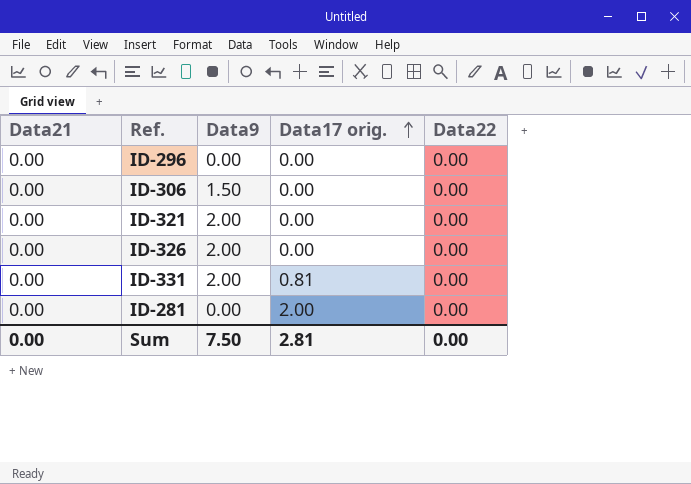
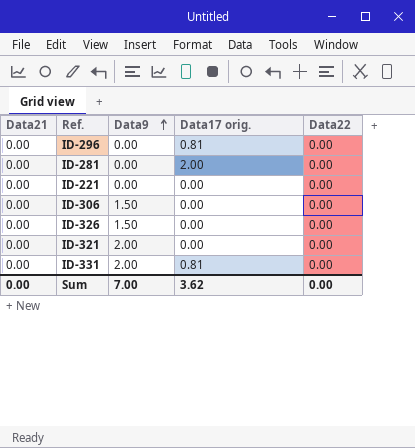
row order: Data17 orig. ascending -> Data9 ascending
ID-296 | Data17 orig.: 0.00 -> 0.81
row ID-221: none -> 0.00 | 0.00 | 0.00 | 0.00
ID-326 | Data9: 2.00 -> 1.50
Sum | Data9: 7.50 -> 7.00
Sum | Data17 orig.: 2.81 -> 3.62

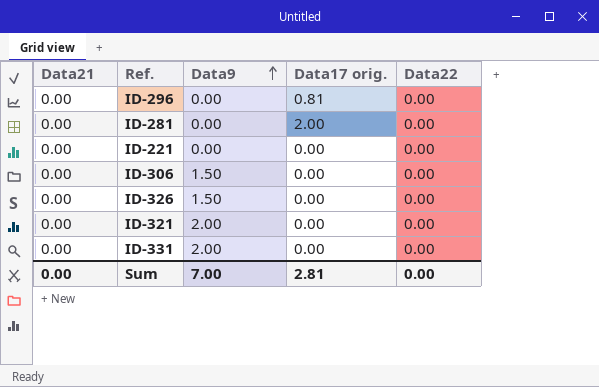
ID-331 | Data17 orig.: 0.81 -> 0.00
Sum | Data17 orig.: 3.62 -> 2.81

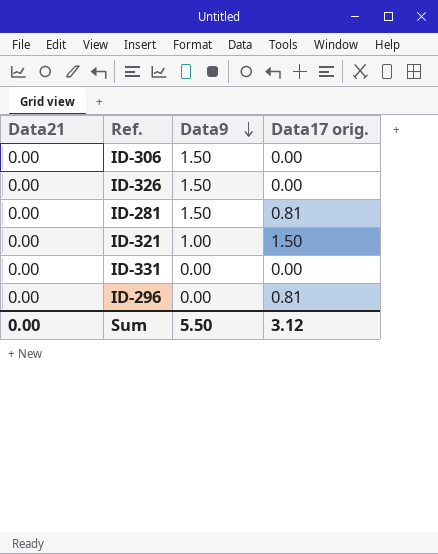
row order: Data9 ascending -> Data9 descending
column Data22 | position: 5 -> none
row ID-221: 0.00 | 0.00 | 0.00 | 0.00 -> none
ID-281 | Data9: 0.00 -> 1.50
ID-281 | Data17 orig.: 2.00 -> 0.81
ID-321 | Data9: 2.00 -> 1.00
ID-321 | Data17 orig.: 0.00 -> 1.50
ID-331 | Data9: 2.00 -> 0.00
Sum | Data9: 7.00 -> 5.50
Sum | Data17 orig.: 2.81 -> 3.12

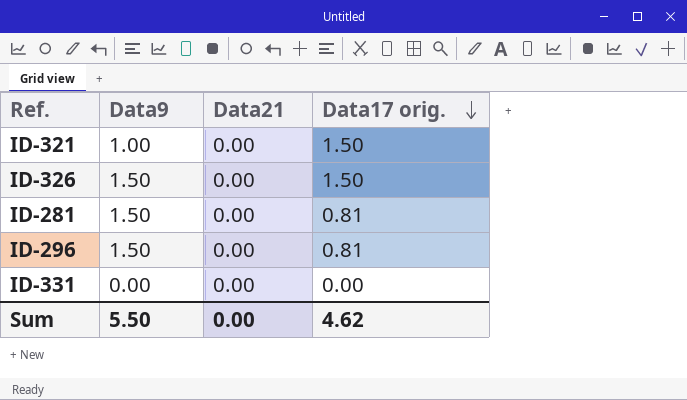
row order: Data9 descending -> Data17 orig. descending
column Data21 | position: 1 -> 3
row ID-306: 0.00 | 1.50 | 0.00 -> none
ID-326 | Data17 orig.: 0.00 -> 1.50
ID-296 | Data9: 0.00 -> 1.50
Sum | Data17 orig.: 3.12 -> 4.62

